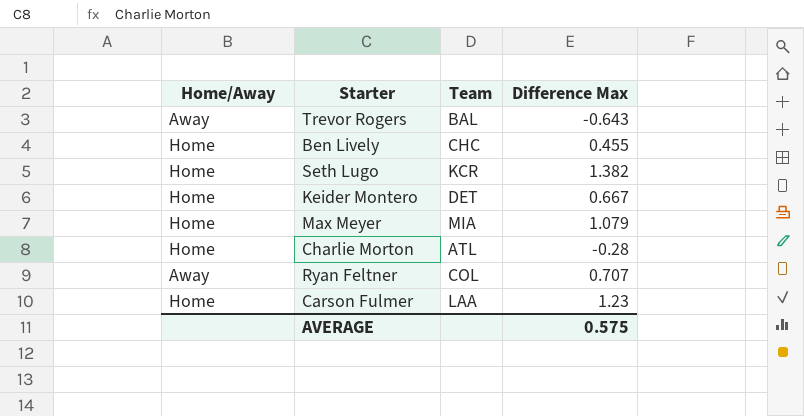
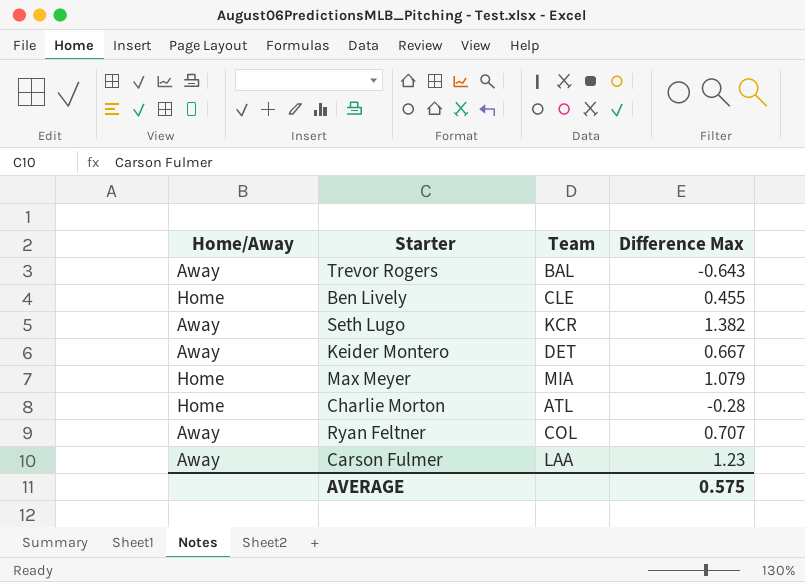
Ben Lively | Team: CHC -> CLE
Seth Lugo | Home/Away: Home -> Away
Keider Montero | Home/Away: Home -> Away
Carson Fulmer | Home/Away: Home -> Away

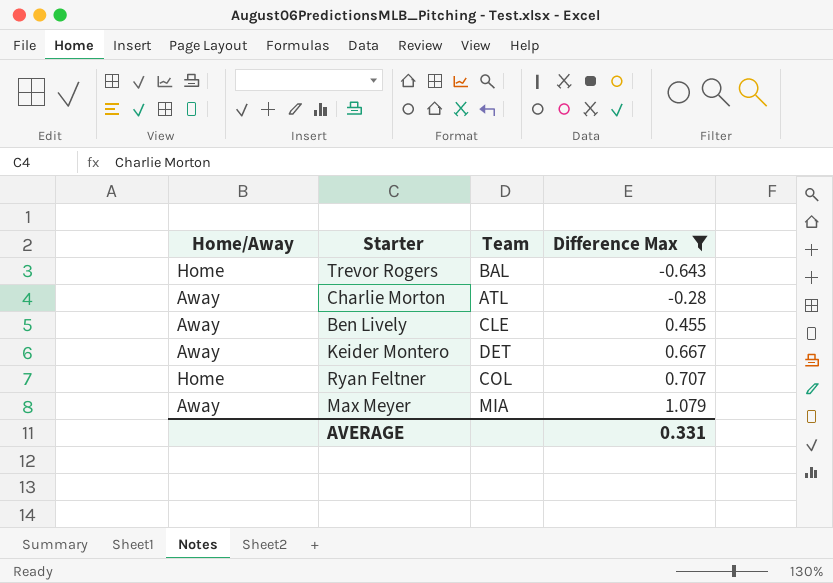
filter: none -> Difference Max <= 1.079
row order: none -> Difference Max ascending
Trevor Rogers | Home/Away: Away -> Home
Charlie Morton | Home/Away: Home -> Away
Ben Lively | Home/Away: Home -> Away
Ryan Feltner | Home/Away: Away -> Home
Max Meyer | Home/Away: Home -> Away
AVERAGE | Difference Max: 0.575 -> 0.331

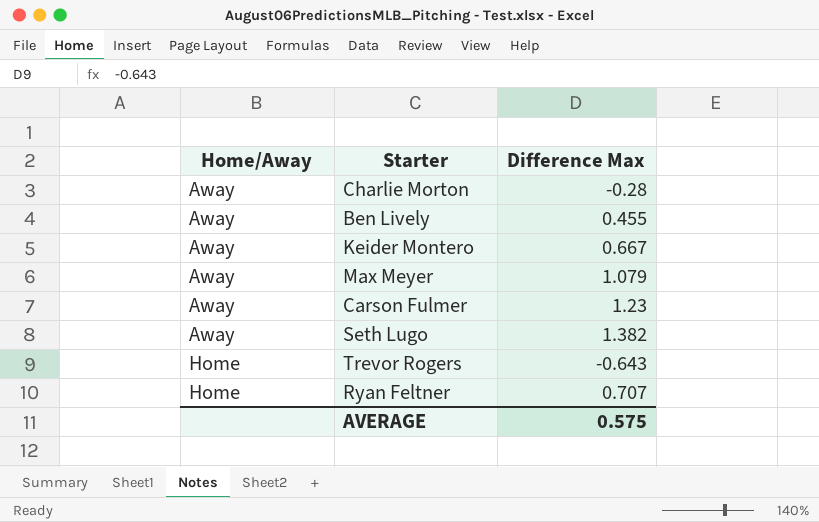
filter: Difference Max <= 1.079 -> none
row order: Difference Max ascending -> Home/Away ascending
column Team | position: 3 -> none
AVERAGE | Difference Max: 0.331 -> 0.575

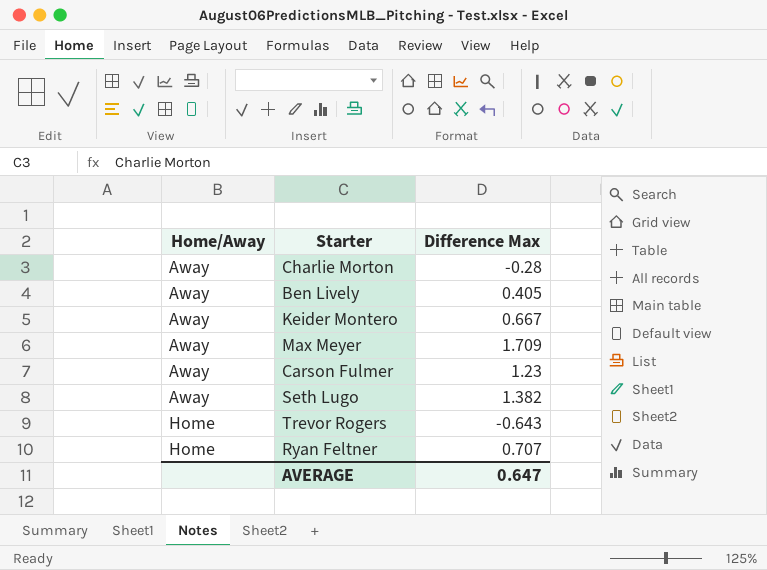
Ben Lively | Difference Max: 0.455 -> 0.405
Max Meyer | Difference Max: 1.079 -> 1.709
AVERAGE | Difference Max: 0.575 -> 0.647

